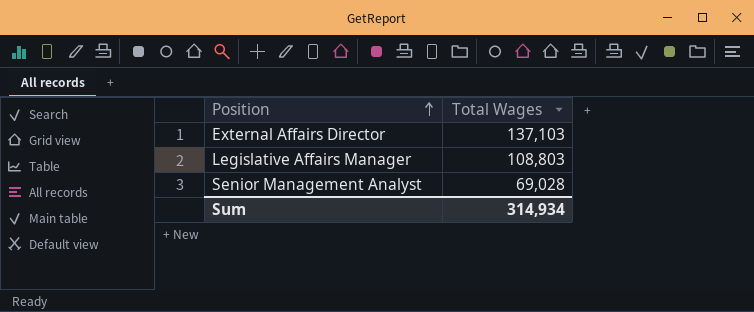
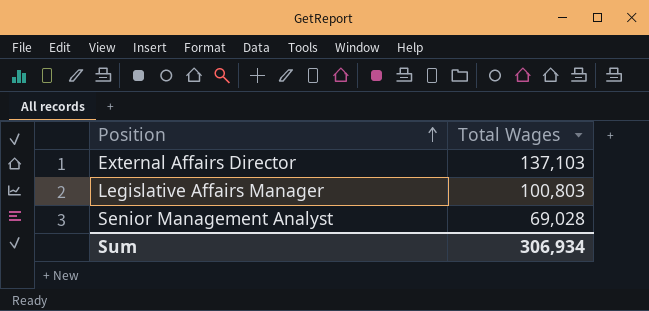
Legislative Affairs Manager | Total Wages: 108,803 -> 100,803
Sum | Total Wages: 314,934 -> 306,934

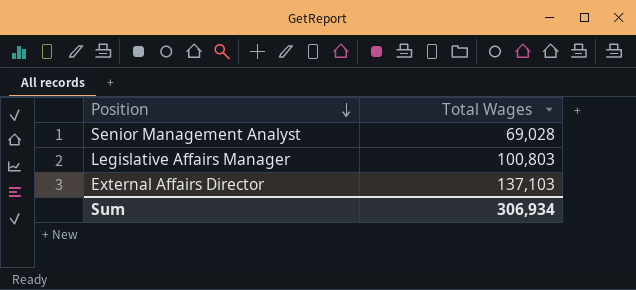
row order: Position ascending -> Position descending

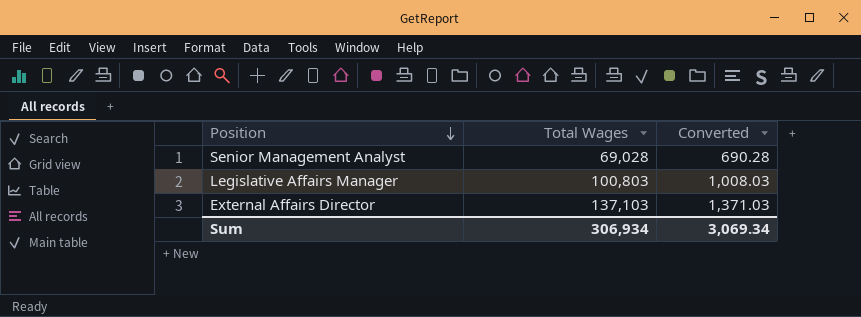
column Converted | formula: none -> [Total Wages] * 0.01

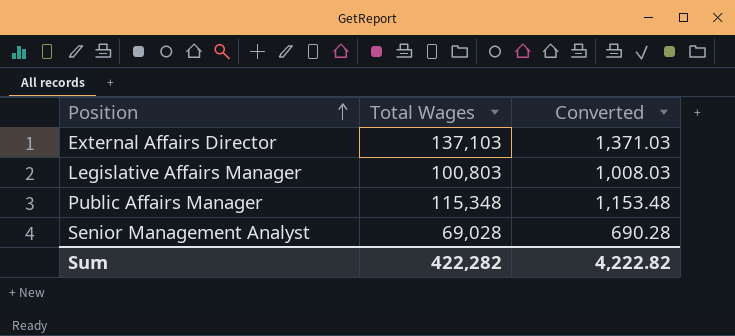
row order: Position descending -> Position ascending
row Public Affairs Manager: none -> 115,348 | 1,153.48
Sum | Total Wages: 306,934 -> 422,282
Sum | Converted: 3,069.34 -> 4,222.82

